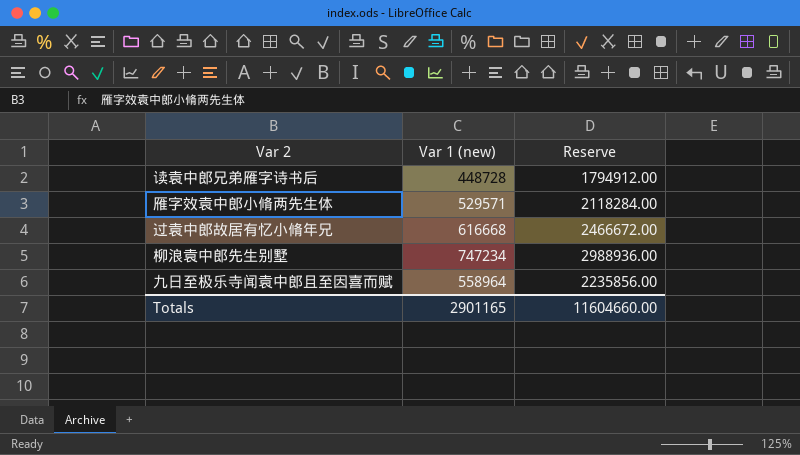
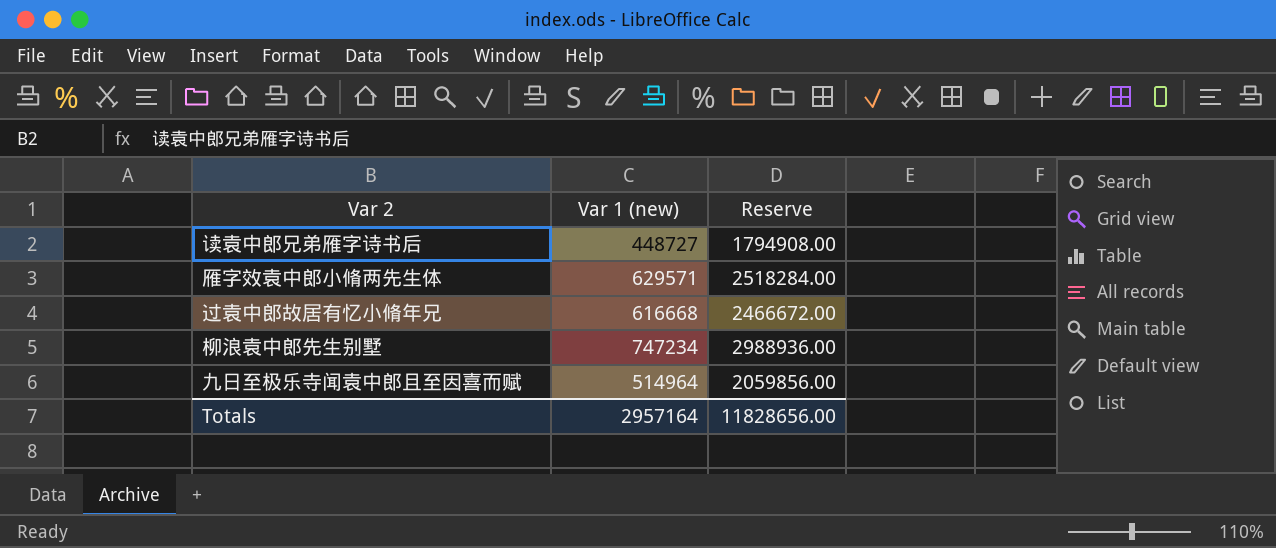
读袁中郎兄弟雁字诗书后 | Var 1 (new): 448728 -> 448727
读袁中郎兄弟雁字诗书后 | Reserve: 1794912.00 -> 1794908.00
雁字效袁中郎小脩两先生体 | Var 1 (new): 529571 -> 629571
雁字效袁中郎小脩两先生体 | Reserve: 2118284.00 -> 2518284.00
九日至极乐寺闻袁中郎且至因喜而赋 | Var 1 (new): 558964 -> 514964
九日至极乐寺闻袁中郎且至因喜而赋 | Reserve: 2235856.00 -> 2059856.00
Totals | Var 1 (new): 2901165 -> 2957164
Totals | Reserve: 11604660.00 -> 11828656.00

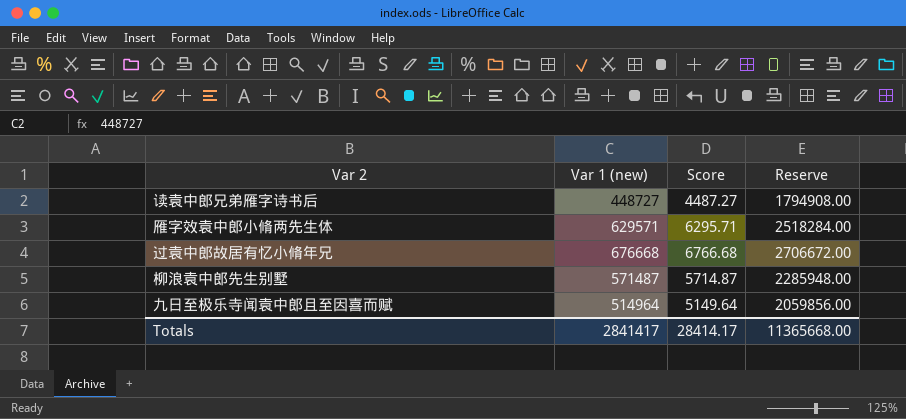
column Score | formula: none -> [Var 1 (new)] * 0.01
过袁中郎故居有忆小脩年兄 | Var 1 (new): 616668 -> 676668
过袁中郎故居有忆小脩年兄 | Reserve: 2466672.00 -> 2706672.00
柳浪袁中郎先生别墅 | Var 1 (new): 747234 -> 571487
柳浪袁中郎先生别墅 | Reserve: 2988936.00 -> 2285948.00
Totals | Var 1 (new): 2957164 -> 2841417
Totals | Reserve: 11828656.00 -> 11365668.00

